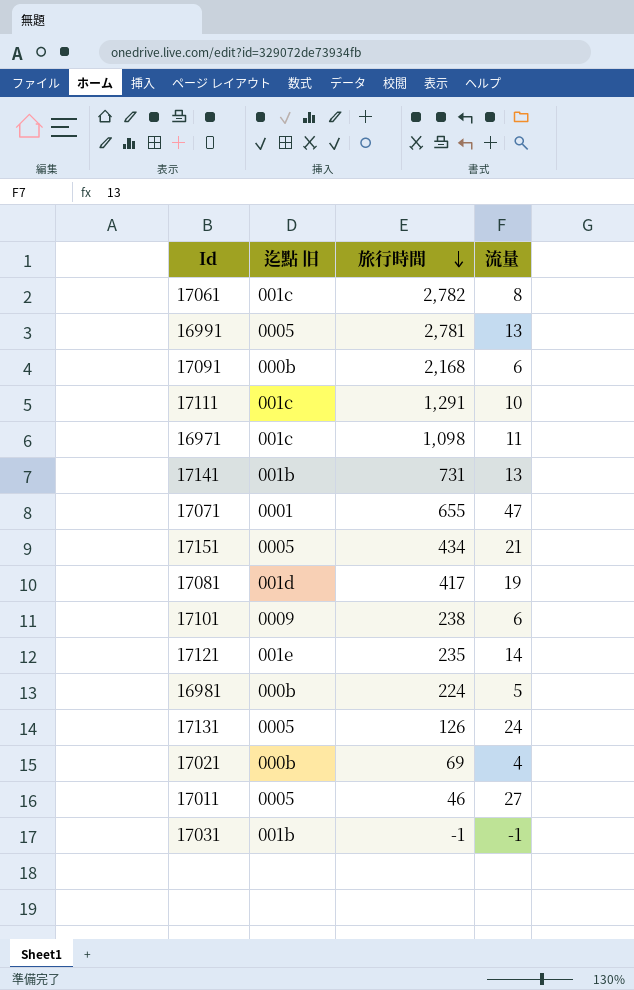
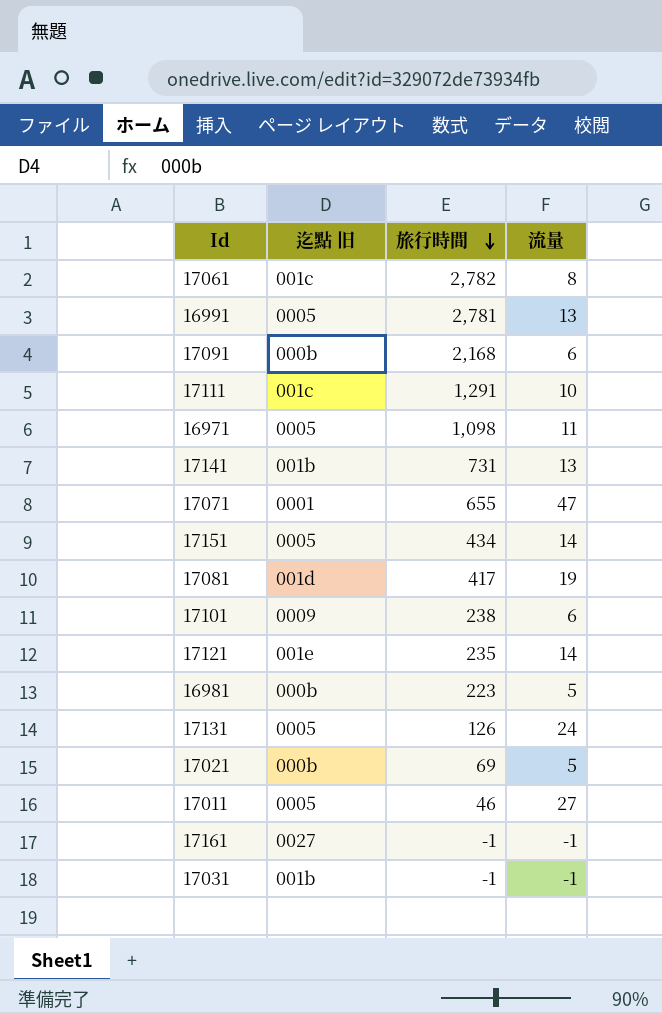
16971 | 迄點 旧: 001c -> 0005
17151 | 流量: 21 -> 14
16981 | 旅行時間: 224 -> 223
17021 | 流量: 4 -> 5
row 17161: none -> 0027 | -1 | -1

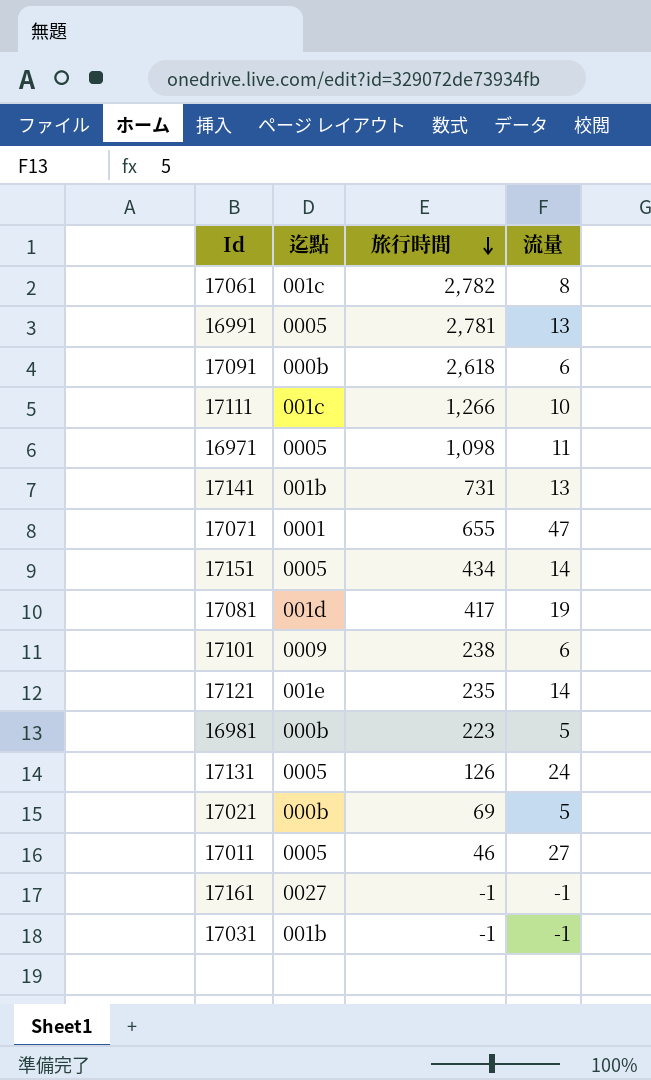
column name: 迄點 旧 -> 迄點
17091 | 旅行時間: 2,168 -> 2,618
17111 | 旅行時間: 1,291 -> 1,266

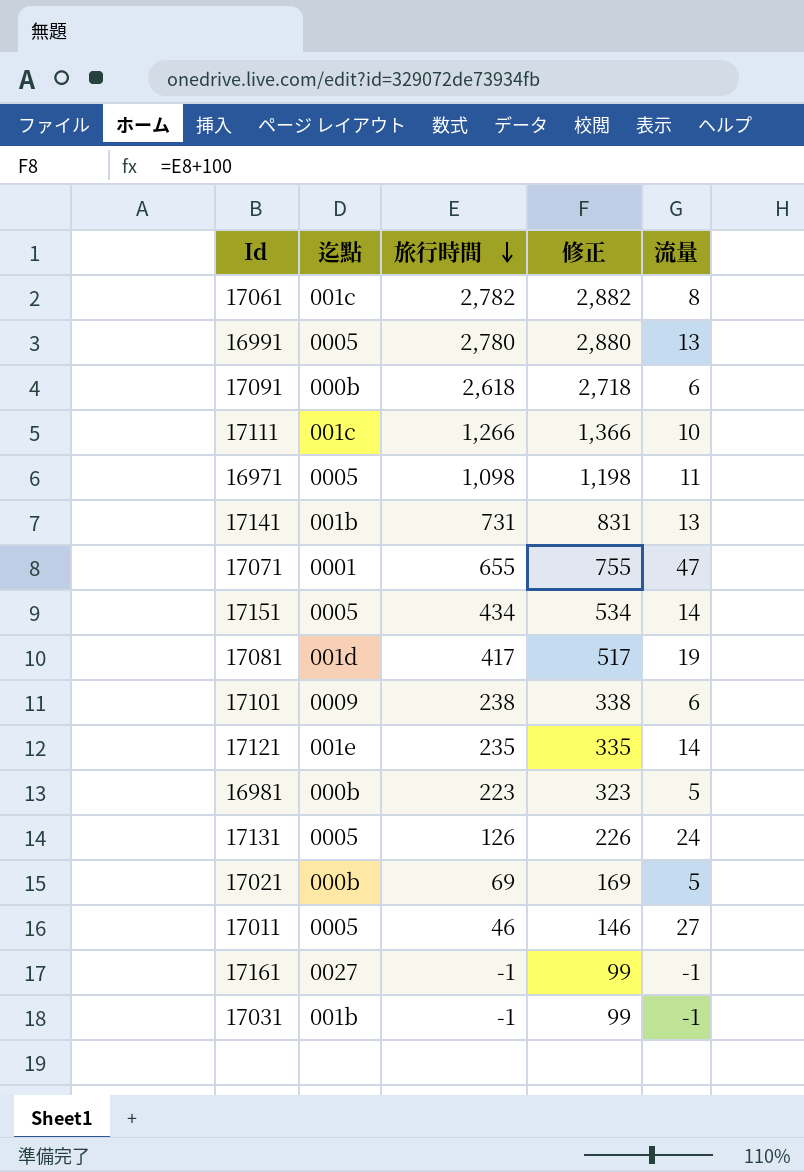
column 修正 | formula: none -> [旅行時間] + 100
16991 | 旅行時間: 2,781 -> 2,780

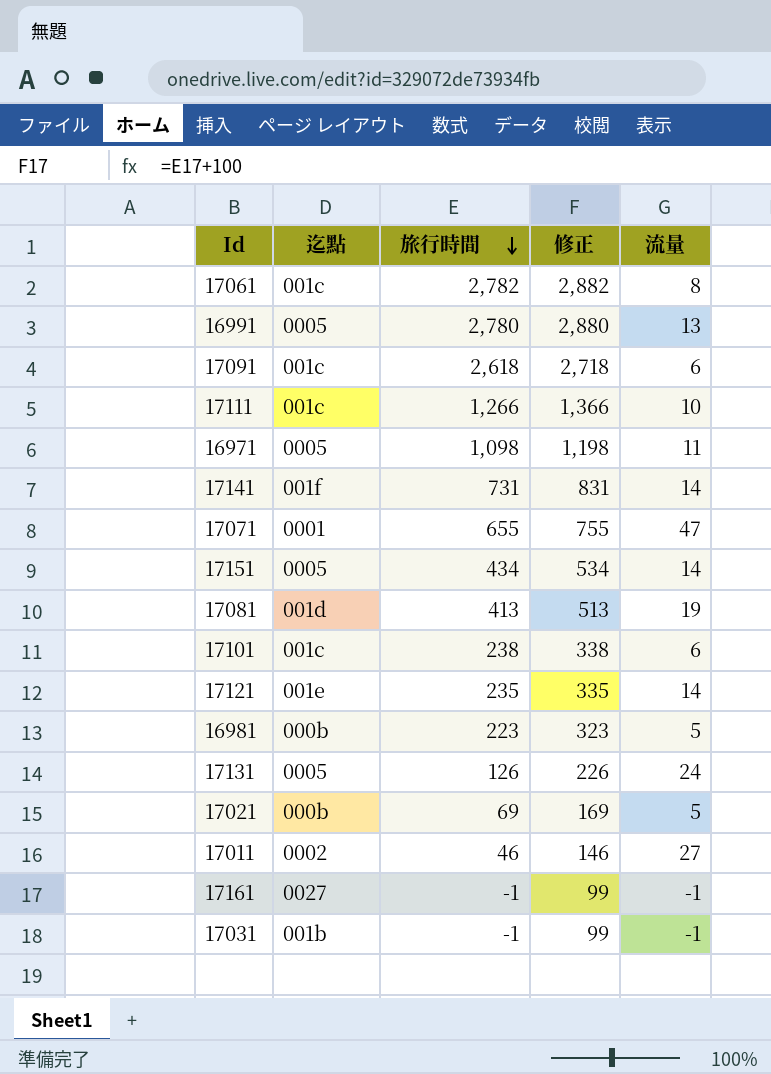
17091 | 迄點: 000b -> 001c
17141 | 迄點: 001b -> 001f
17141 | 流量: 13 -> 14
17081 | 旅行時間: 417 -> 413
17081 | 修正: 517 -> 513
17101 | 迄點: 0009 -> 001c
17011 | 迄點: 0005 -> 0002

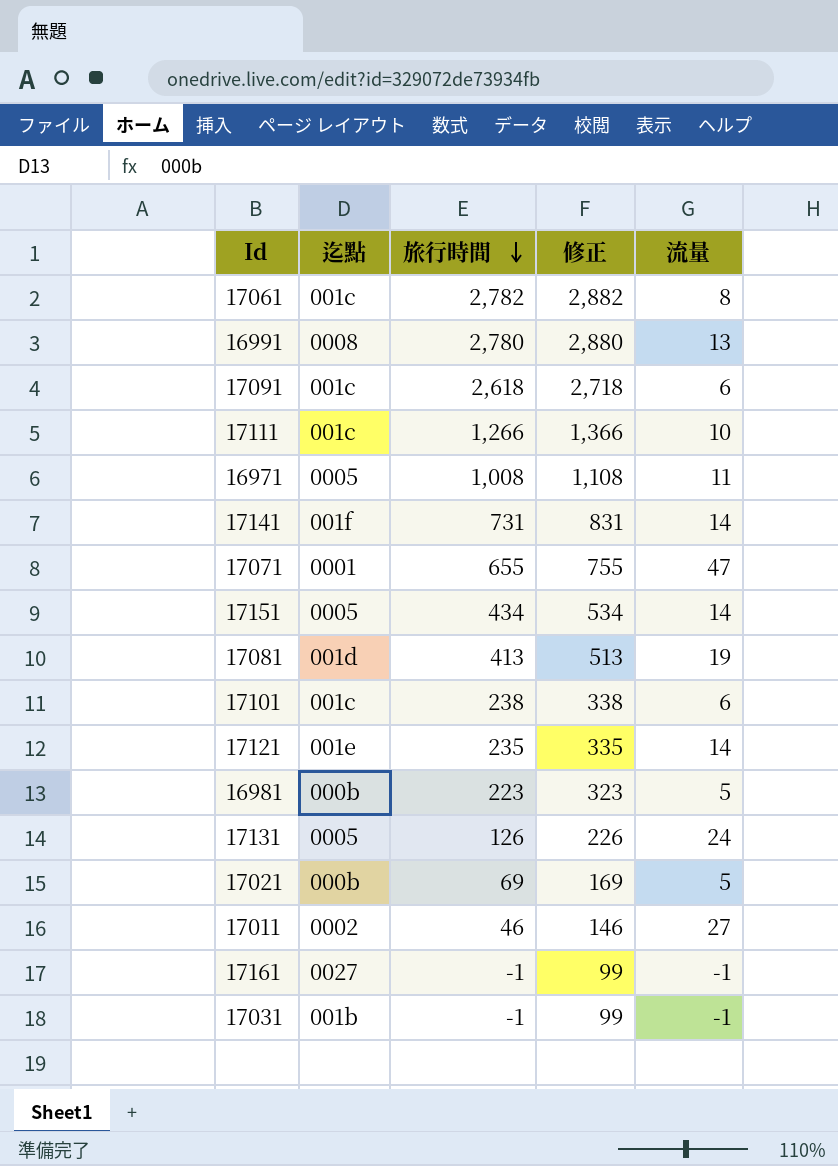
16991 | 迄點: 0005 -> 0008
16971 | 旅行時間: 1,098 -> 1,008
16971 | 修正: 1,198 -> 1,108

